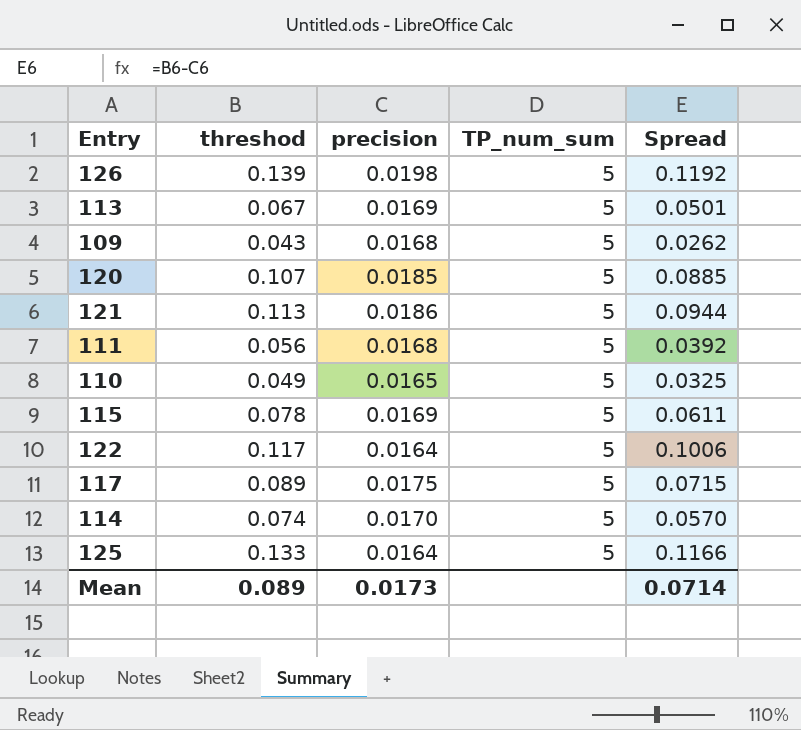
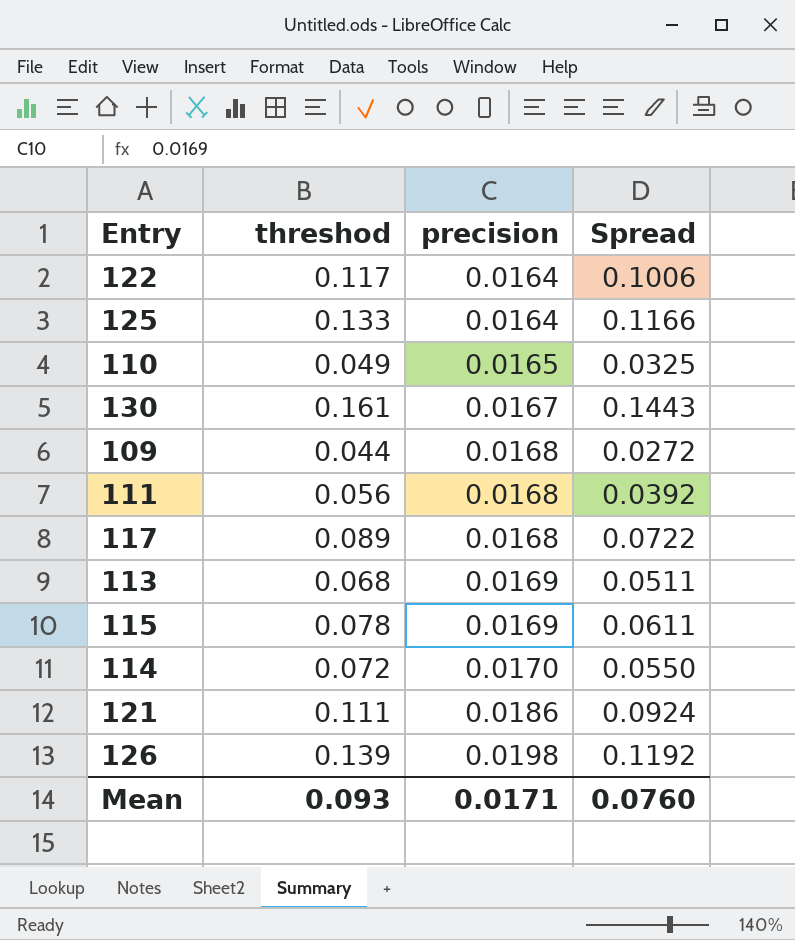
row order: none -> precision ascending
column TP_num_sum | position: 4 -> none
row 120: 0.107 | 0.0185 | 5 | 0.0885 -> none
row 130: none -> 0.161 | 0.0167 | 0.1443
109 | threshod: 0.043 -> 0.044
109 | Spread: 0.0262 -> 0.0272
117 | precision: 0.0175 -> 0.0168
117 | Spread: 0.0715 -> 0.0722
113 | threshod: 0.067 -> 0.068
113 | Spread: 0.0501 -> 0.0511
114 | threshod: 0.074 -> 0.072
114 | Spread: 0.0570 -> 0.0550
121 | threshod: 0.113 -> 0.111
121 | Spread: 0.0944 -> 0.0924
Mean | threshod: 0.089 -> 0.093
Mean | precision: 0.0173 -> 0.0171
Mean | Spread: 0.0714 -> 0.0760

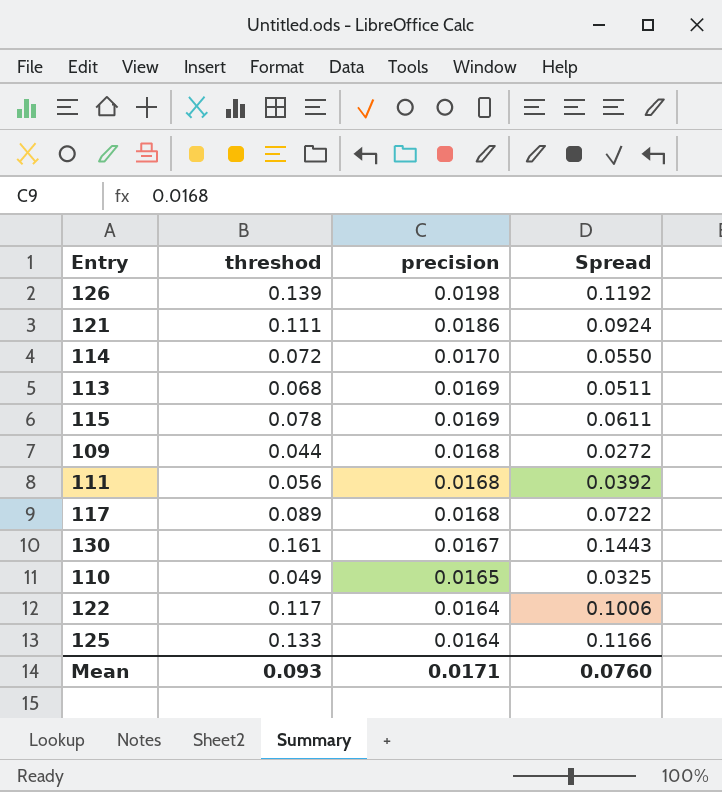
row order: precision ascending -> precision descending

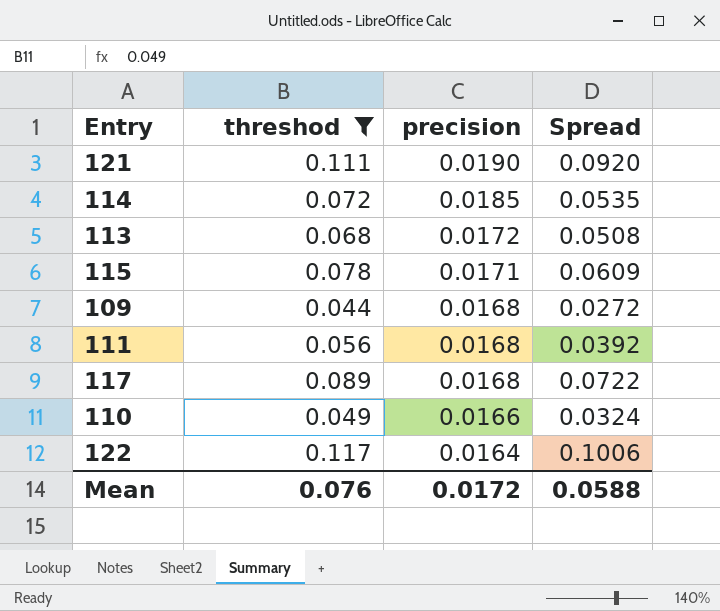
filter: none -> threshod <= 0.117
121 | precision: 0.0186 -> 0.0190
121 | Spread: 0.0924 -> 0.0920
114 | precision: 0.0170 -> 0.0185
114 | Spread: 0.0550 -> 0.0535
113 | precision: 0.0169 -> 0.0172
113 | Spread: 0.0511 -> 0.0508
115 | precision: 0.0169 -> 0.0171
115 | Spread: 0.0611 -> 0.0609
110 | precision: 0.0165 -> 0.0166
110 | Spread: 0.0325 -> 0.0324
Mean | threshod: 0.093 -> 0.076
Mean | precision: 0.0171 -> 0.0172
Mean | Spread: 0.0760 -> 0.0588

